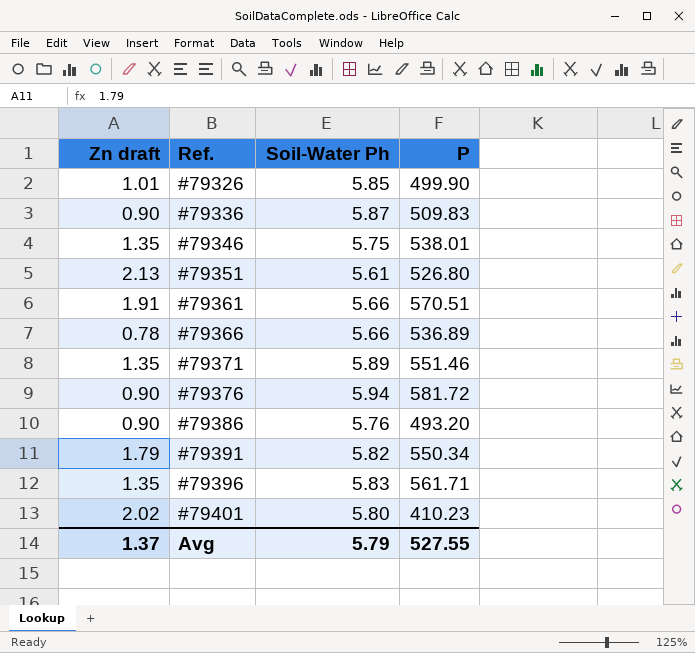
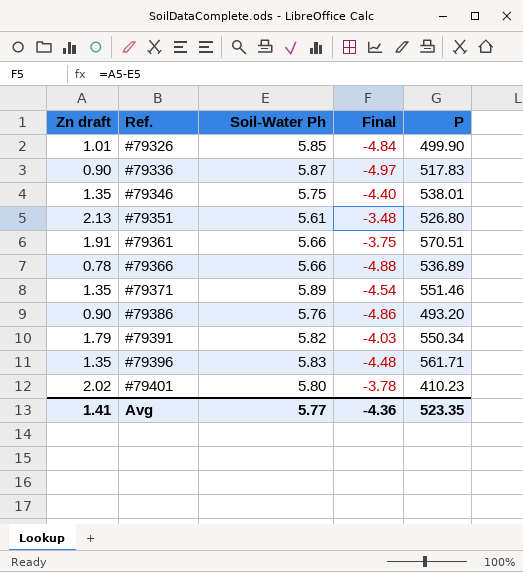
column Final | formula: none -> [Zn draft] - [Soil-Water Ph]
row #79376: 0.90 | 5.94 | 581.72 -> none
#79336 | P: 509.83 -> 517.83
Avg | Zn draft: 1.37 -> 1.41
Avg | Soil-Water Ph: 5.79 -> 5.77
Avg | P: 527.55 -> 523.35

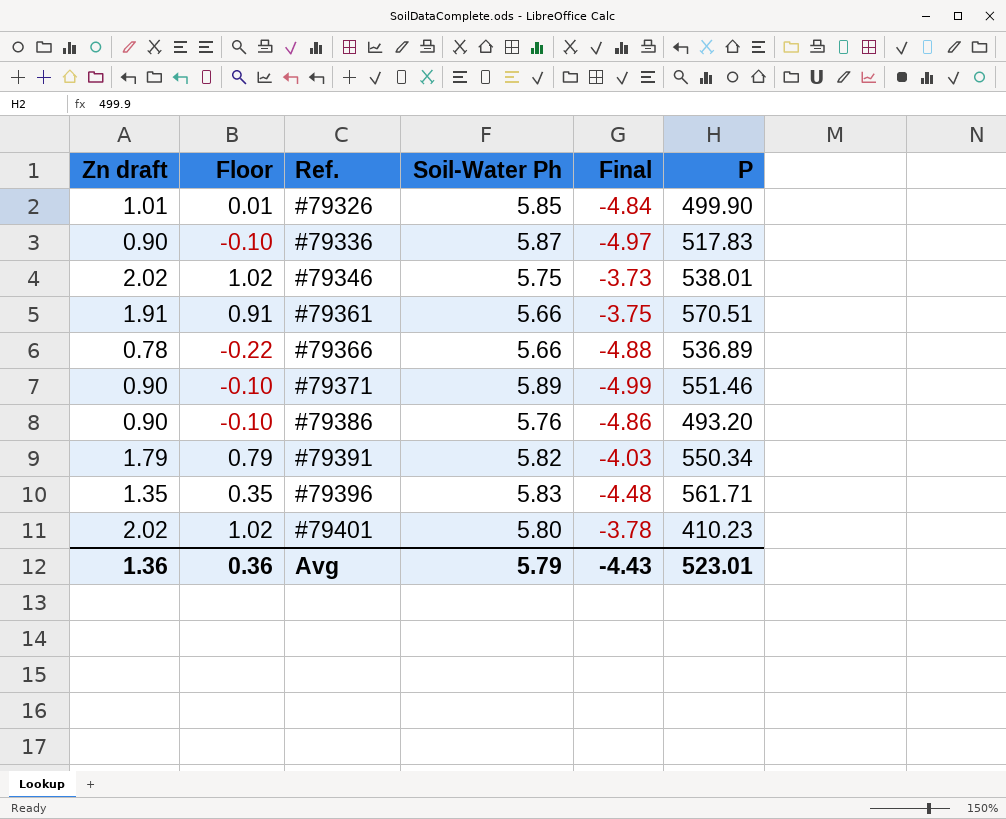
column Floor | formula: none -> [Zn draft] - 1
row #79351: 2.13 | 5.61 | -3.48 | 526.80 -> none
#79346 | Zn draft: 1.35 -> 2.02
#79346 | Final: -4.40 -> -3.73
#79371 | Zn draft: 1.35 -> 0.90
#79371 | Final: -4.54 -> -4.99
Avg | Zn draft: 1.41 -> 1.36
Avg | Soil-Water Ph: 5.77 -> 5.79
Avg | Final: -4.36 -> -4.43
Avg | P: 523.35 -> 523.01

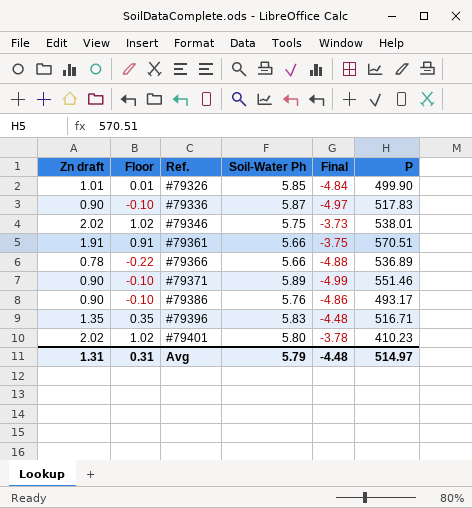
row #79391: 1.79 | 0.79 | 5.82 | -4.03 | 550.34 -> none
#79386 | P: 493.20 -> 493.17
#79396 | P: 561.71 -> 516.71
Avg | Zn draft: 1.36 -> 1.31
Avg | Floor: 0.36 -> 0.31
Avg | Final: -4.43 -> -4.48
Avg | P: 523.01 -> 514.97

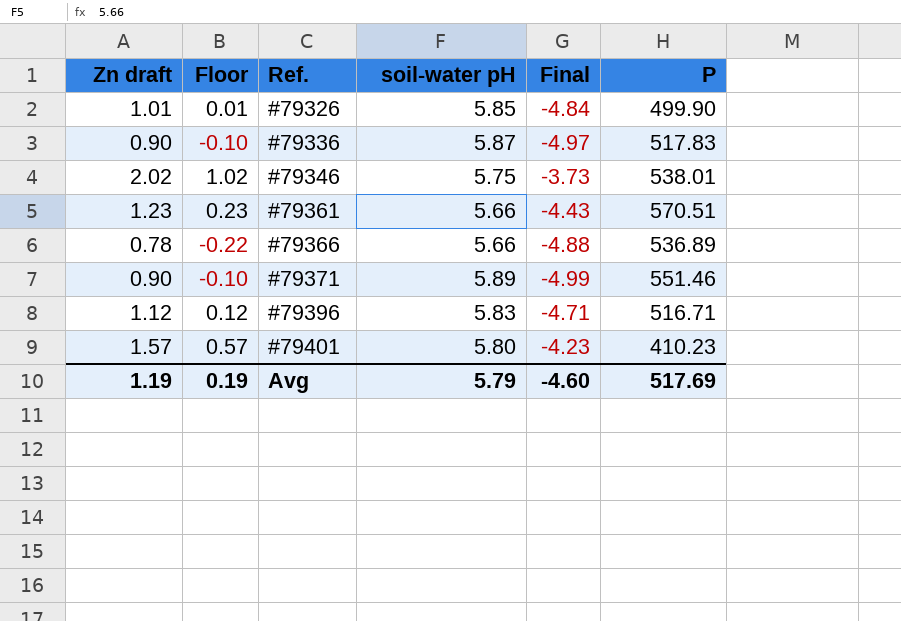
column name: Soil-Water Ph -> soil-water pH
row #79386: 0.90 | -0.10 | 5.76 | -4.86 | 493.17 -> none
#79361 | Zn draft: 1.91 -> 1.23
#79361 | Floor: 0.91 -> 0.23
#79361 | Final: -3.75 -> -4.43
#79396 | Zn draft: 1.35 -> 1.12
#79396 | Floor: 0.35 -> 0.12
#79396 | Final: -4.48 -> -4.71
#79401 | Zn draft: 2.02 -> 1.57
#79401 | Floor: 1.02 -> 0.57
#79401 | Final: -3.78 -> -4.23
Avg | Zn draft: 1.31 -> 1.19
Avg | Floor: 0.31 -> 0.19
Avg | Final: -4.48 -> -4.60
Avg | P: 514.97 -> 517.69

